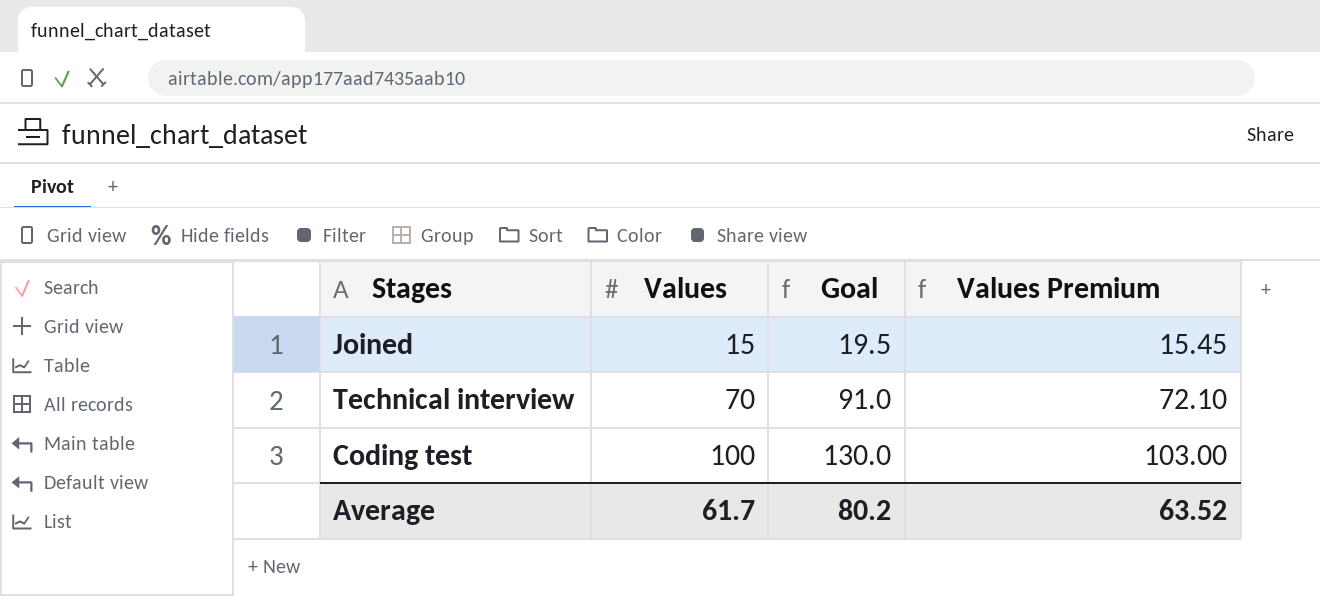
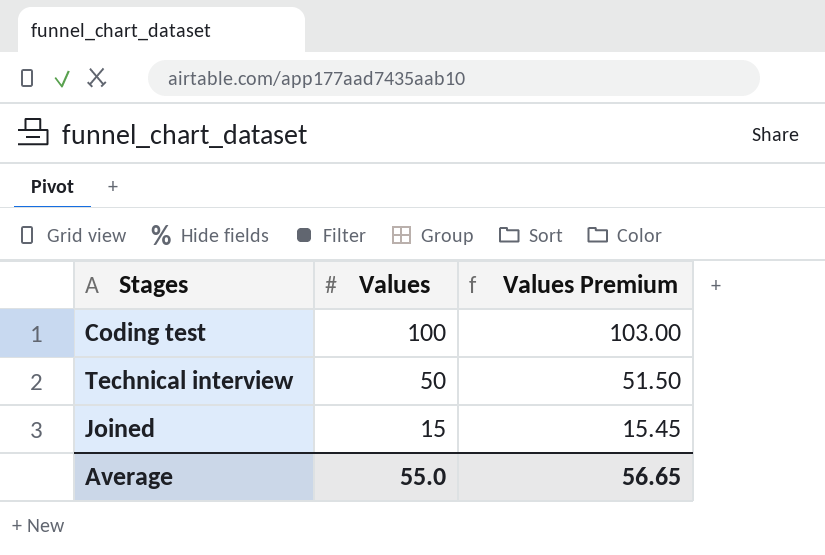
row order: Values ascending -> Values descending
column Goal | formula: [Values] * 1.3 -> none
Technical interview | Values: 70 -> 50
Technical interview | Values Premium: 72.10 -> 51.50
Average | Values: 61.7 -> 55.0
Average | Values Premium: 63.52 -> 56.65

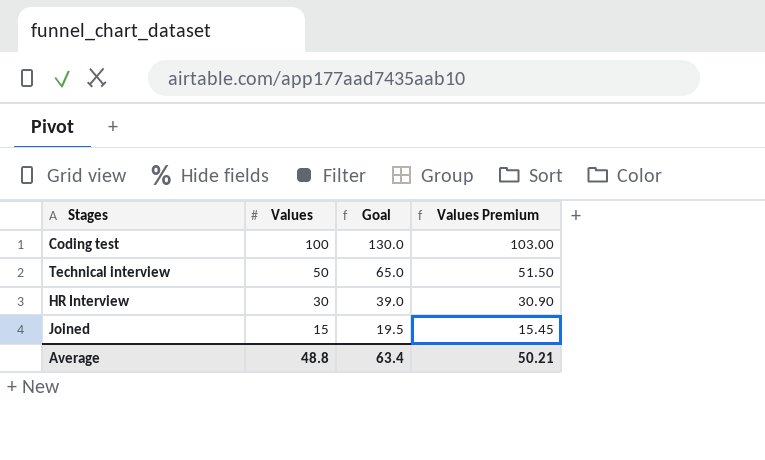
column Goal | formula: none -> [Values] * 1.3
row HR Interview: none -> 30 | 39.0 | 30.90
Average | Values: 55.0 -> 48.8
Average | Values Premium: 56.65 -> 50.21

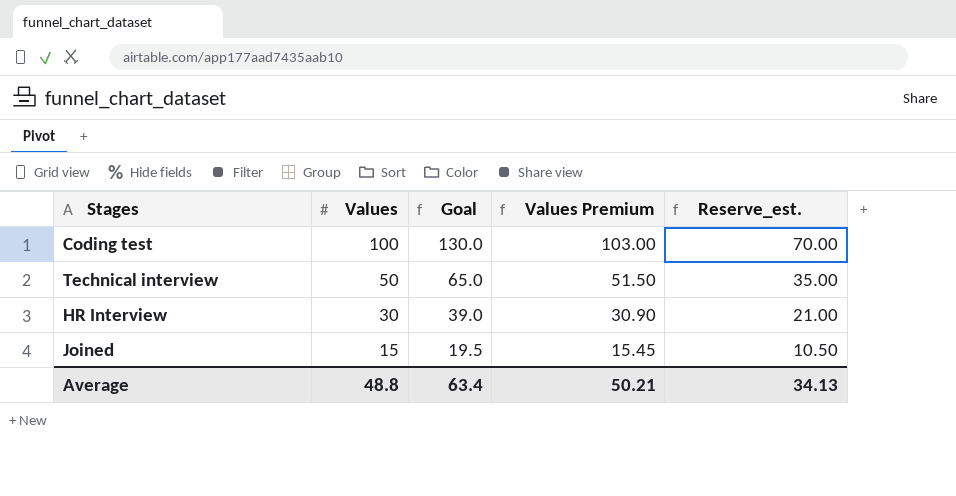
column Reserve_est. | formula: none -> [Values] * 0.7

